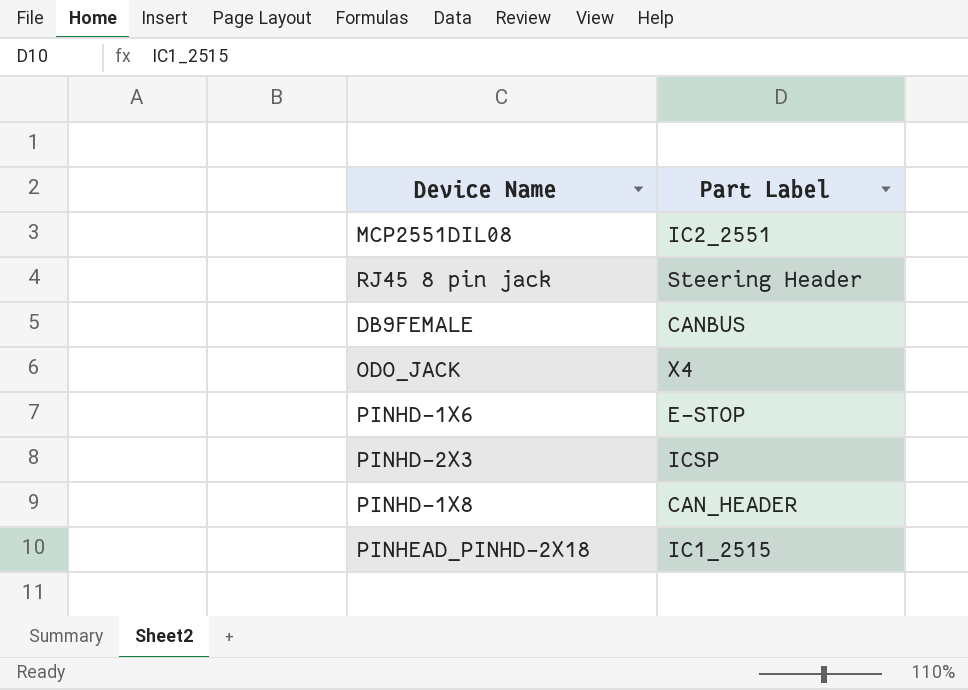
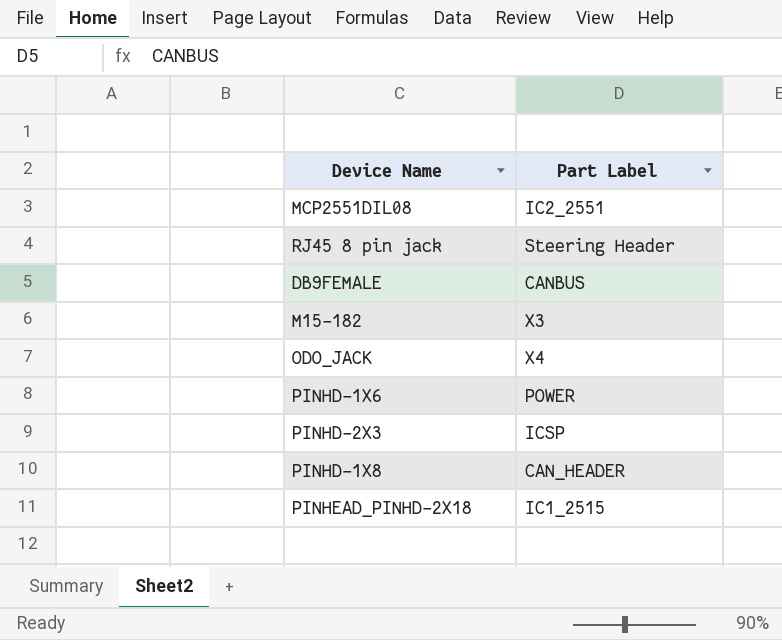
row M15-182: none -> X3
PINHD-1X6 | Part Label: E-STOP -> POWER

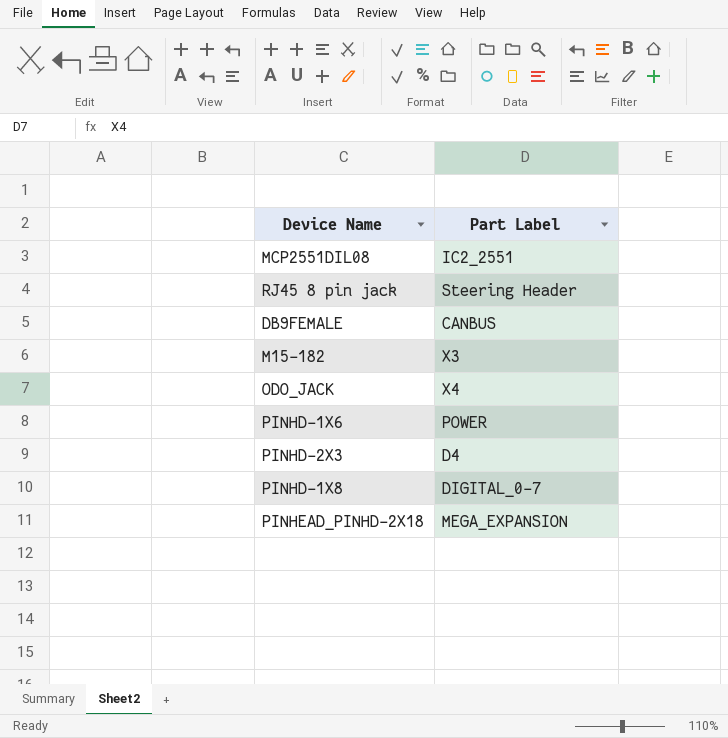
PINHD-2X3 | Part Label: ICSP -> D4
PINHD-1X8 | Part Label: CAN_HEADER -> DIGITAL_0-7
PINHEAD_PINHD-2X18 | Part Label: IC1_2515 -> MEGA_EXPANSION

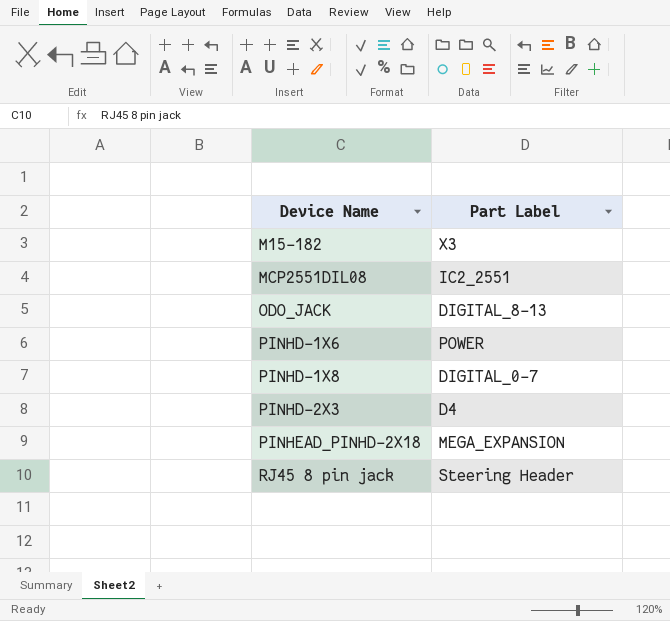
row order: none -> Device Name ascending
row DB9FEMALE: CANBUS -> none
ODO_JACK | Part Label: X4 -> DIGITAL_8-13

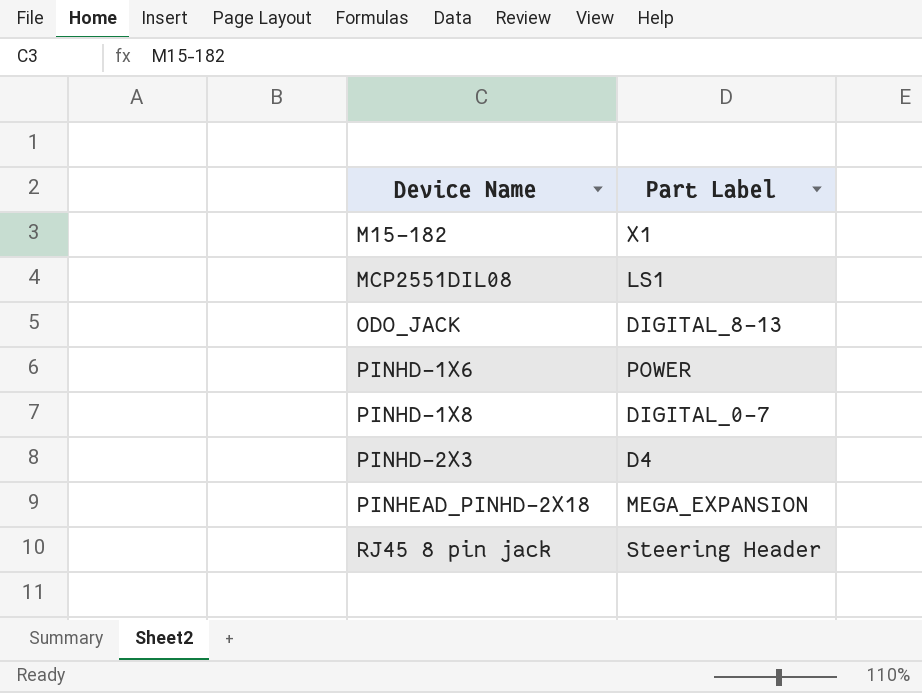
M15-182 | Part Label: X3 -> X1
MCP2551DIL08 | Part Label: IC2_2551 -> LS1

